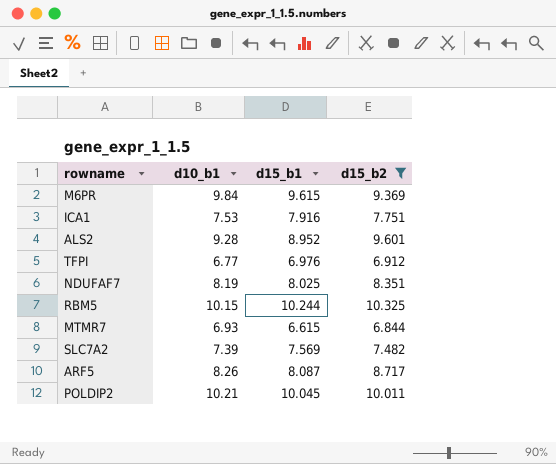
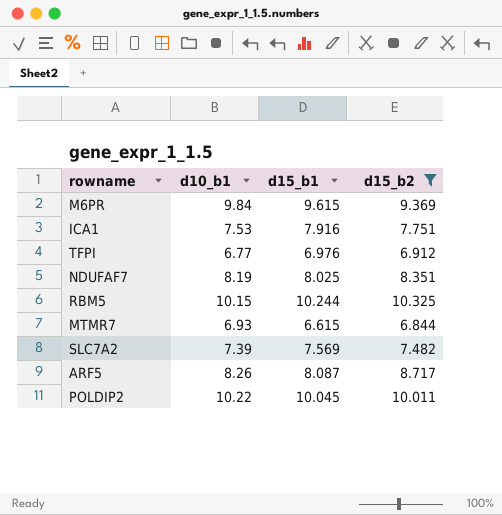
row ALS2: 9.28 | 8.952 | 9.601 -> none
POLDIP2 | d10_b1: 10.21 -> 10.22

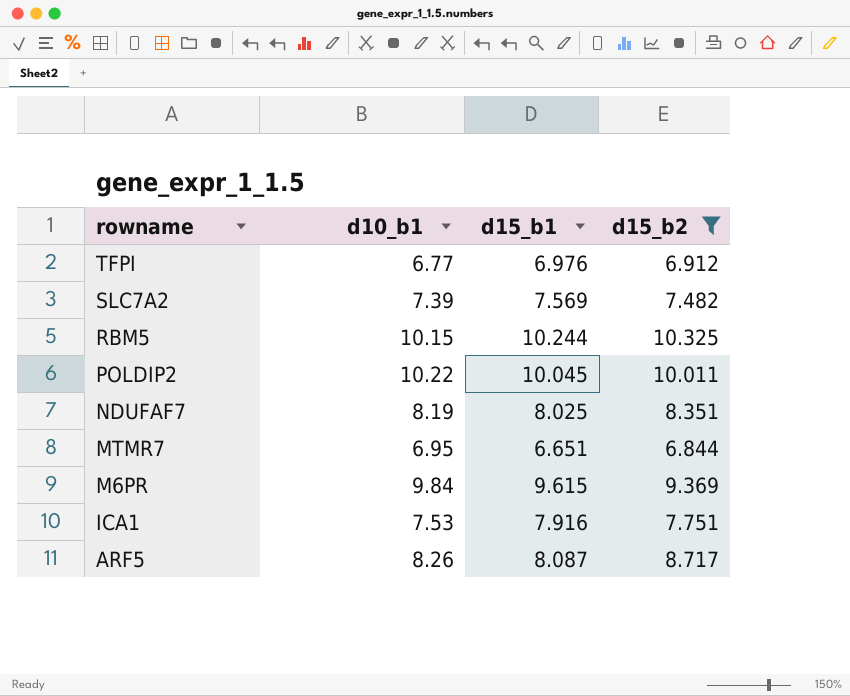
row order: none -> rowname descending
MTMR7 | d10_b1: 6.93 -> 6.95
MTMR7 | d15_b1: 6.615 -> 6.651

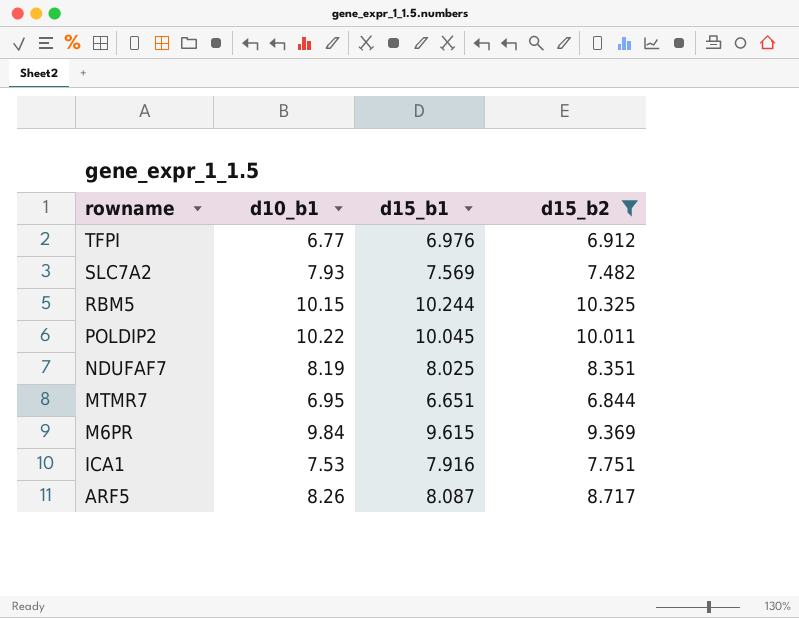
SLC7A2 | d10_b1: 7.39 -> 7.93

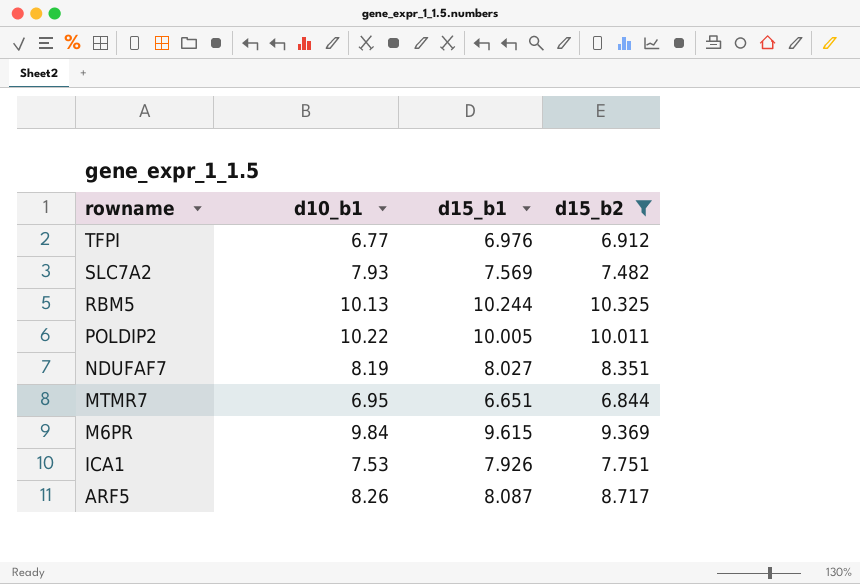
RBM5 | d10_b1: 10.15 -> 10.13
POLDIP2 | d15_b1: 10.045 -> 10.005
NDUFAF7 | d15_b1: 8.025 -> 8.027
ICA1 | d15_b1: 7.916 -> 7.926

